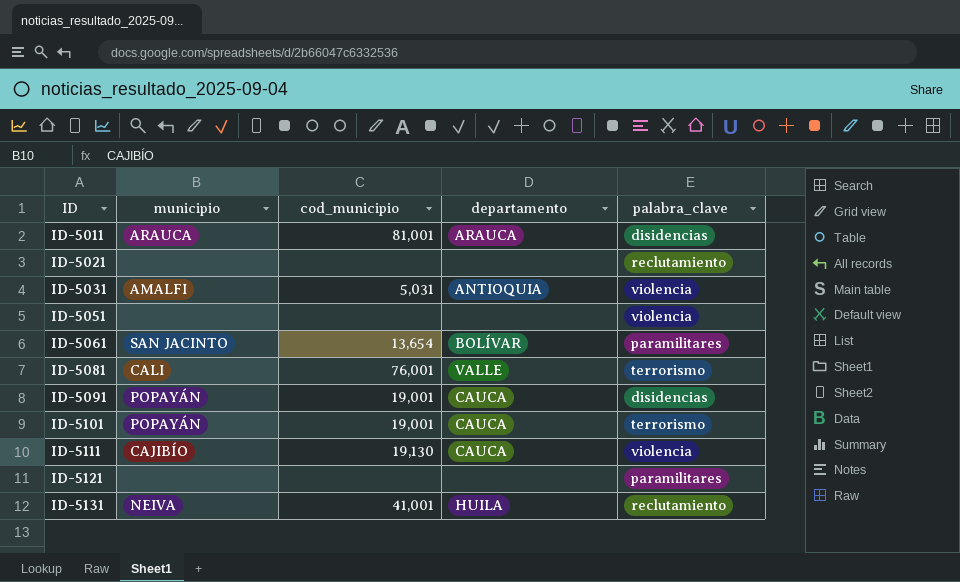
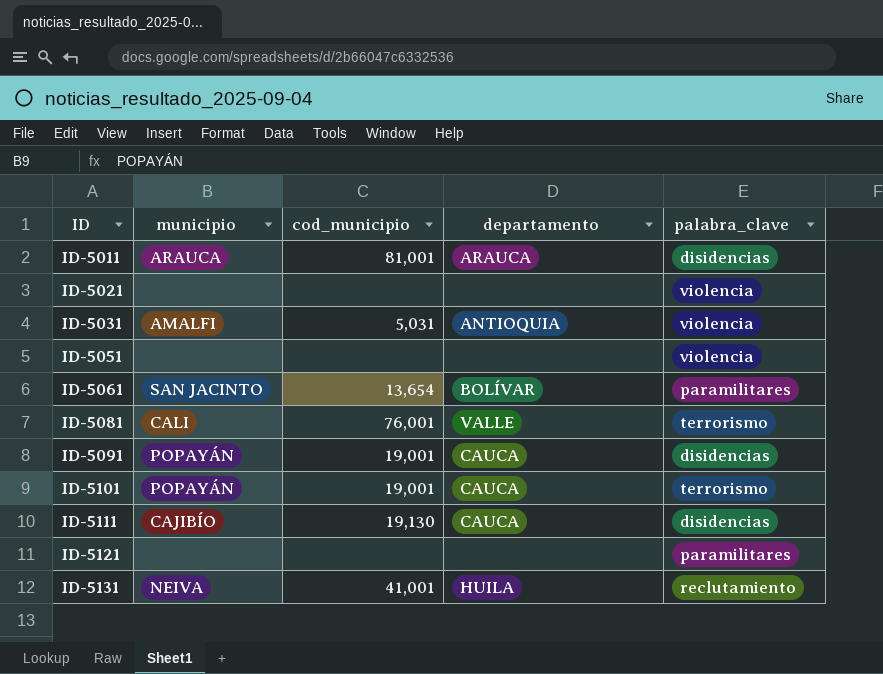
ID-5021 | palabra_clave: reclutamiento -> violencia
ID-5111 | palabra_clave: violencia -> disidencias

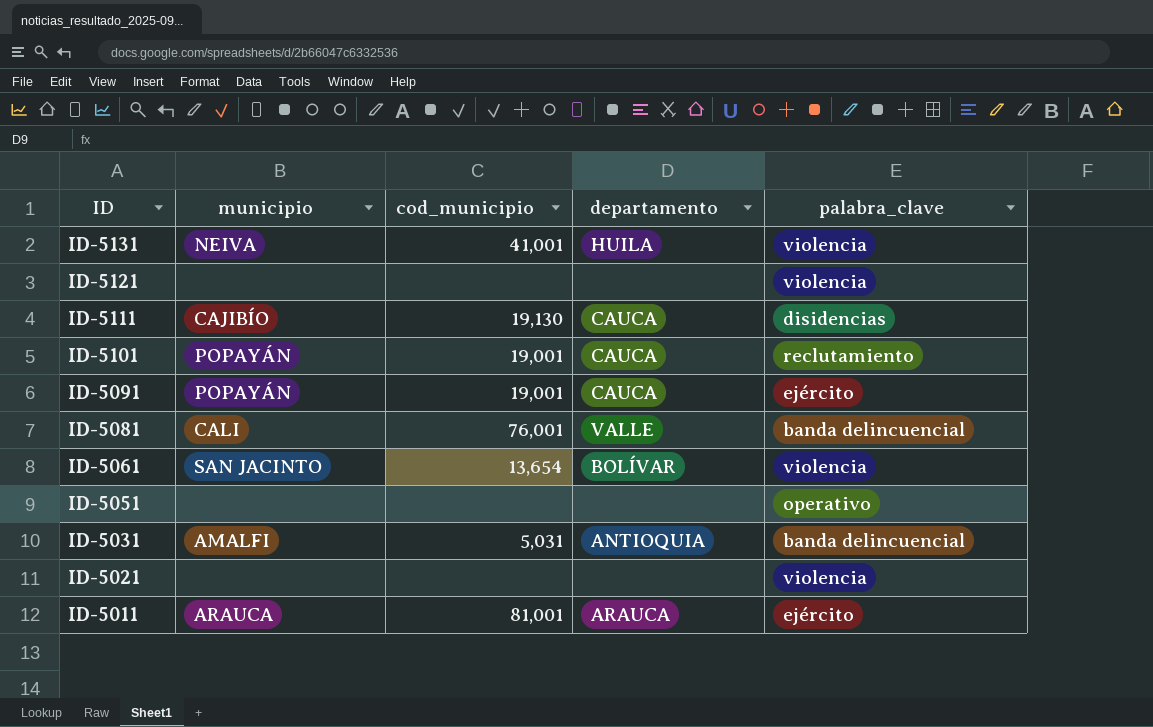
row order: ID ascending -> ID descending
ID-5131 | palabra_clave: reclutamiento -> violencia
ID-5121 | palabra_clave: paramilitares -> violencia
ID-5101 | palabra_clave: terrorismo -> reclutamiento
ID-5091 | palabra_clave: disidencias -> ejército
ID-5081 | palabra_clave: terrorismo -> banda delincuencial
ID-5061 | palabra_clave: paramilitares -> violencia
ID-5051 | palabra_clave: violencia -> operativo
ID-5031 | palabra_clave: violencia -> banda delincuencial
ID-5011 | palabra_clave: disidencias -> ejército

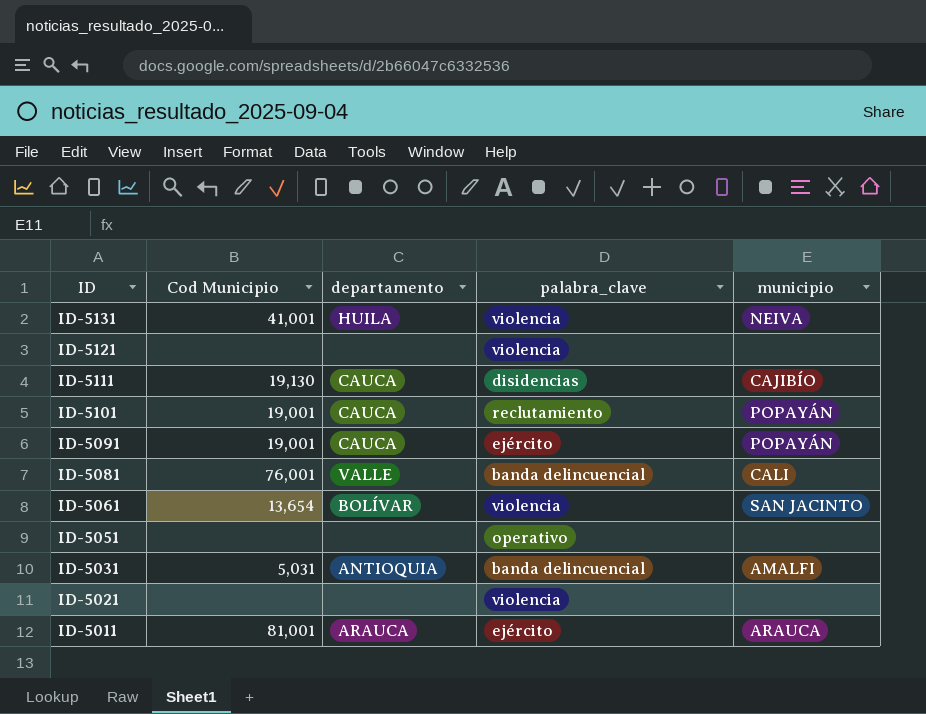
column name: cod_municipio -> Cod Municipio
column municipio | position: 2 -> 5

